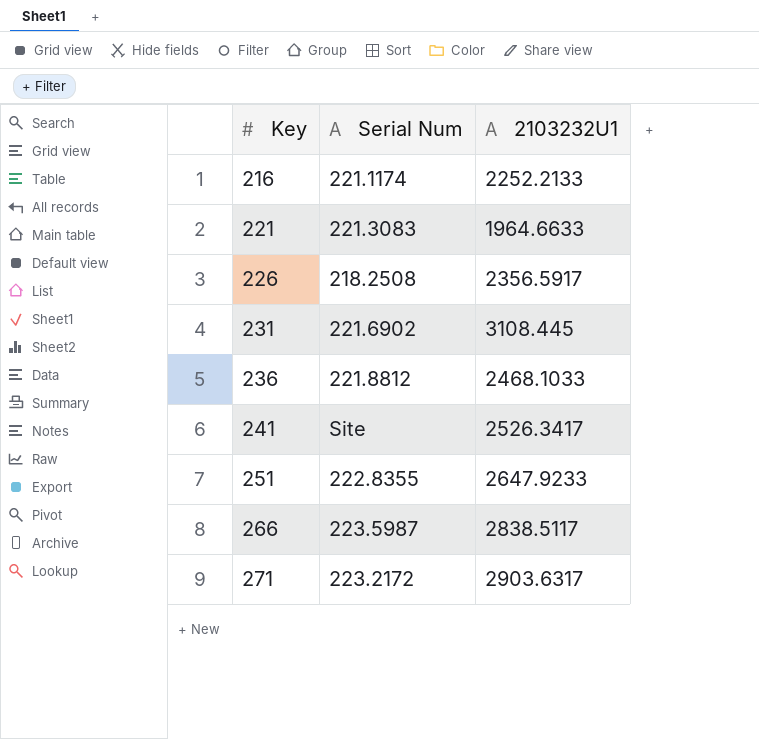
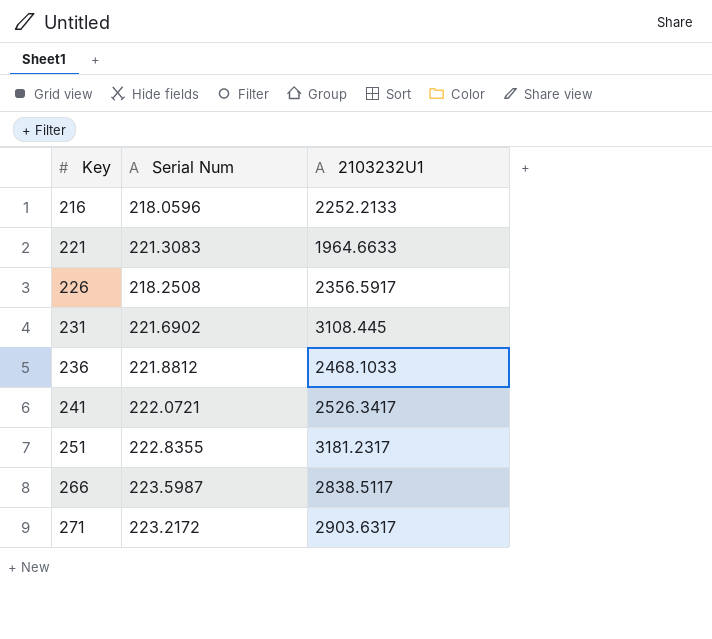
216 | Serial Num: 221.1174 -> 218.0596
241 | Serial Num: Site -> 222.0721
251 | 2103232U1: 2647.9233 -> 3181.2317

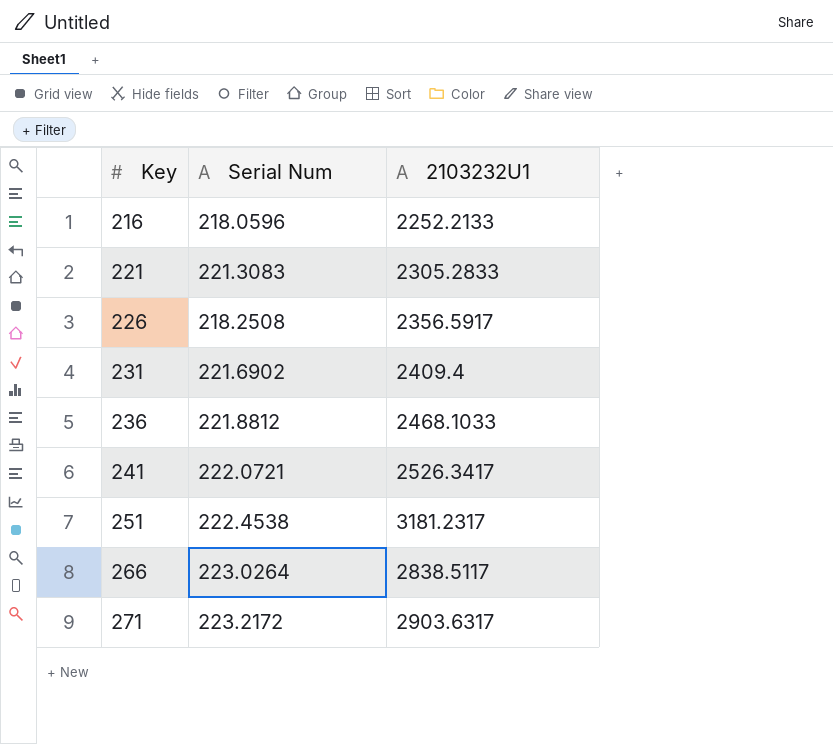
221 | 2103232U1: 1964.6633 -> 2305.2833
231 | 2103232U1: 3108.445 -> 2409.4
251 | Serial Num: 222.8355 -> 222.4538
266 | Serial Num: 223.5987 -> 223.0264

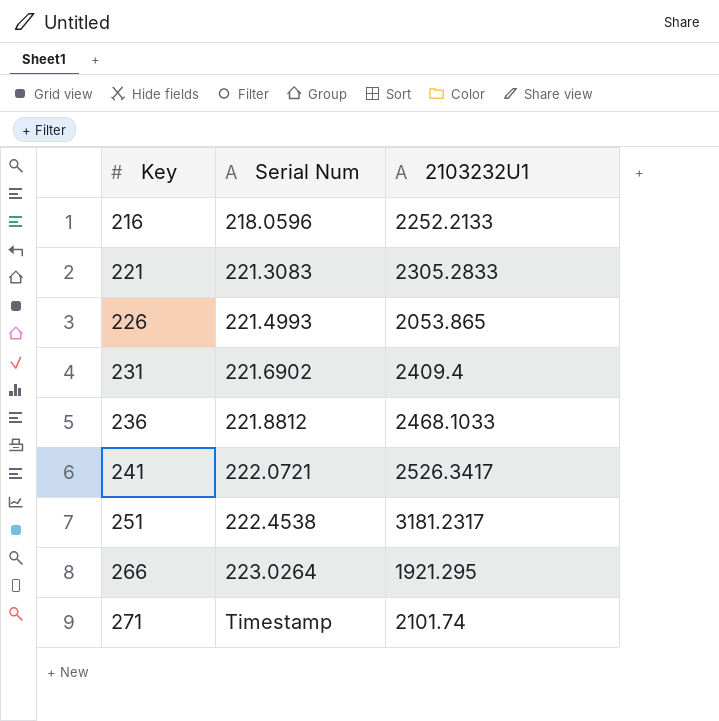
226 | Serial Num: 218.2508 -> 221.4993
226 | 2103232U1: 2356.5917 -> 2053.865
266 | 2103232U1: 2838.5117 -> 1921.295
271 | Serial Num: 223.2172 -> Timestamp
271 | 2103232U1: 2903.6317 -> 2101.74

